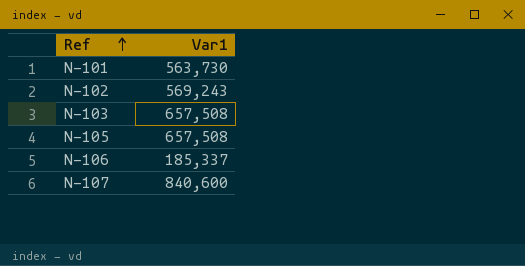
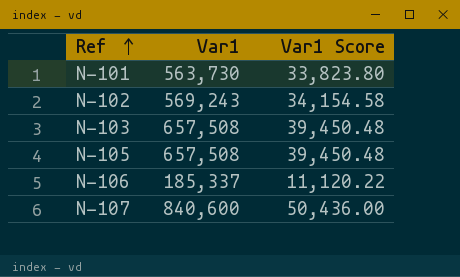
column Var1 Score | formula: none -> [Var1] * 0.06

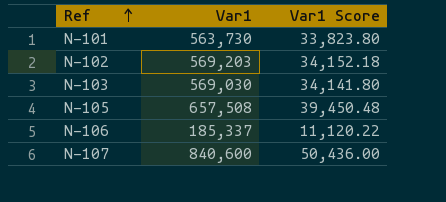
N-102 | Var1: 569,243 -> 569,203
N-102 | Var1 Score: 34,154.58 -> 34,152.18
N-103 | Var1: 657,508 -> 569,030
N-103 | Var1 Score: 39,450.48 -> 34,141.80

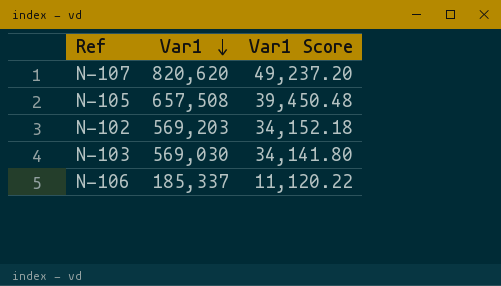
row order: Ref ascending -> Var1 descending
row N-101: 563,730 | 33,823.80 -> none
N-107 | Var1: 840,600 -> 820,620
N-107 | Var1 Score: 50,436.00 -> 49,237.20

